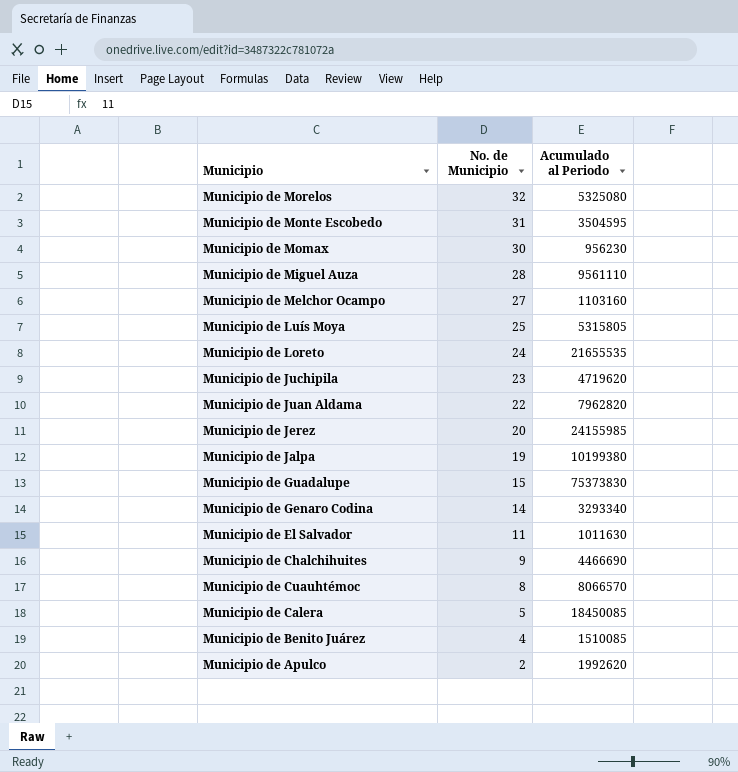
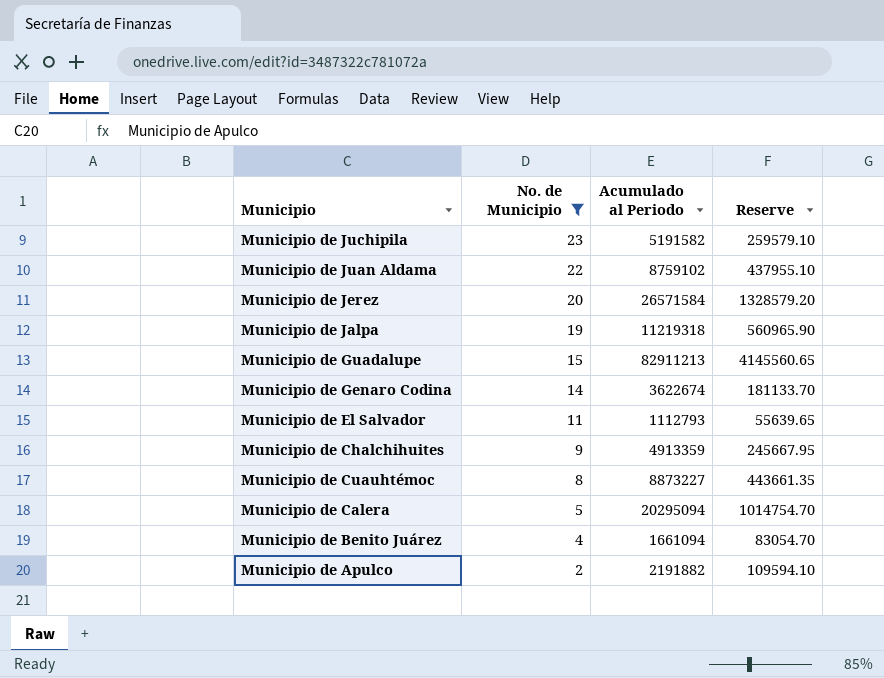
filter: none -> No. de Municipio <= 23
column Reserve | formula: none -> [Acumulado al Periodo] * 0.05
Municipio de Juchipila | Acumulado al Periodo: 4719620 -> 5191582
Municipio de Juan Aldama | Acumulado al Periodo: 7962820 -> 8759102
Municipio de Jerez | Acumulado al Periodo: 24155985 -> 26571584
Municipio de Jalpa | Acumulado al Periodo: 10199380 -> 11219318
Municipio de Guadalupe | Acumulado al Periodo: 75373830 -> 82911213
Municipio de Genaro Codina | Acumulado al Periodo: 3293340 -> 3622674
Municipio de El Salvador | Acumulado al Periodo: 1011630 -> 1112793
Municipio de Chalchihuites | Acumulado al Periodo: 4466690 -> 4913359
Municipio de Cuauhtémoc | Acumulado al Periodo: 8066570 -> 8873227
Municipio de Calera | Acumulado al Periodo: 18450085 -> 20295094
Municipio de Benito Juárez | Acumulado al Periodo: 1510085 -> 1661094
Municipio de Apulco | Acumulado al Periodo: 1992620 -> 2191882

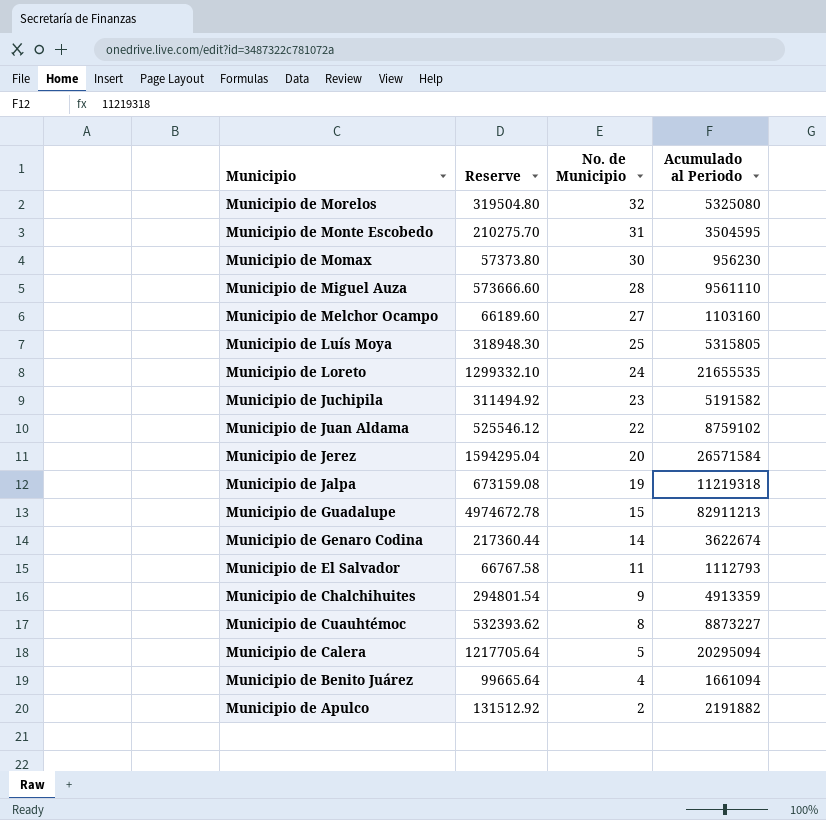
filter: No. de Municipio <= 23 -> none
column Reserve | formula: [Acumulado al Periodo] * 0.05 -> [Acumulado al Periodo] * 0.06
column Reserve | position: 4 -> 2

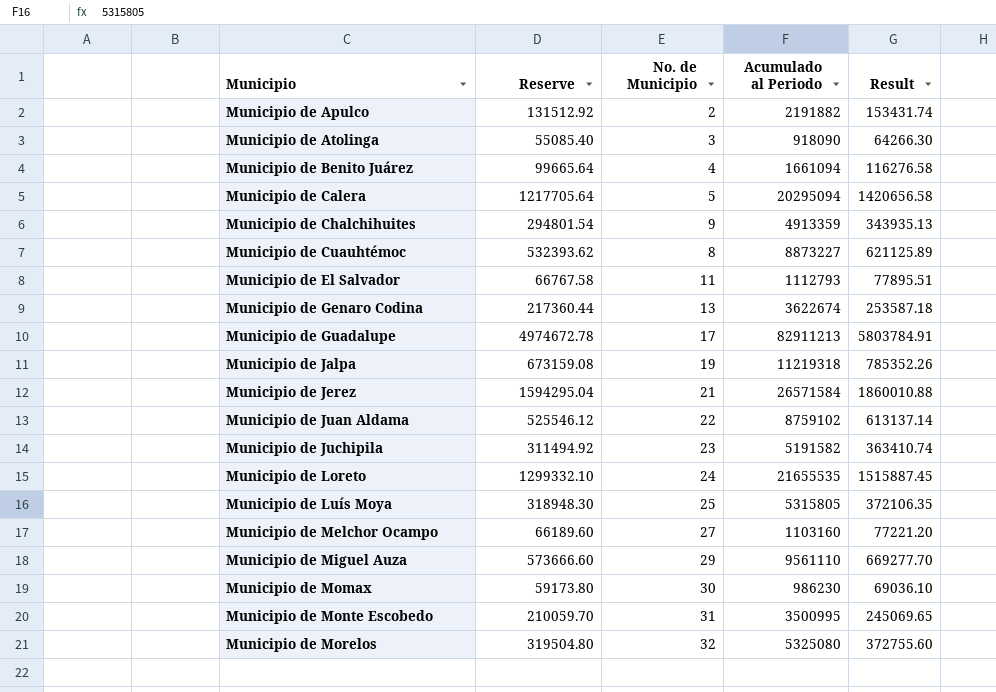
row order: No. de Municipio descending -> Municipio ascending
column Result | formula: none -> [Acumulado al Periodo] * 0.07
row Municipio de Atolinga: none -> 55085.40 | 3 | 918090 | 64266.30
Municipio de Genaro Codina | No. de Municipio: 14 -> 13
Municipio de Guadalupe | No. de Municipio: 15 -> 17
Municipio de Jerez | No. de Municipio: 20 -> 21
Municipio de Miguel Auza | No. de Municipio: 28 -> 29
Municipio de Momax | Reserve: 57373.80 -> 59173.80
Municipio de Momax | Acumulado al Periodo: 956230 -> 986230
Municipio de Monte Escobedo | Reserve: 210275.70 -> 210059.70
Municipio de Monte Escobedo | Acumulado al Periodo: 3504595 -> 3500995

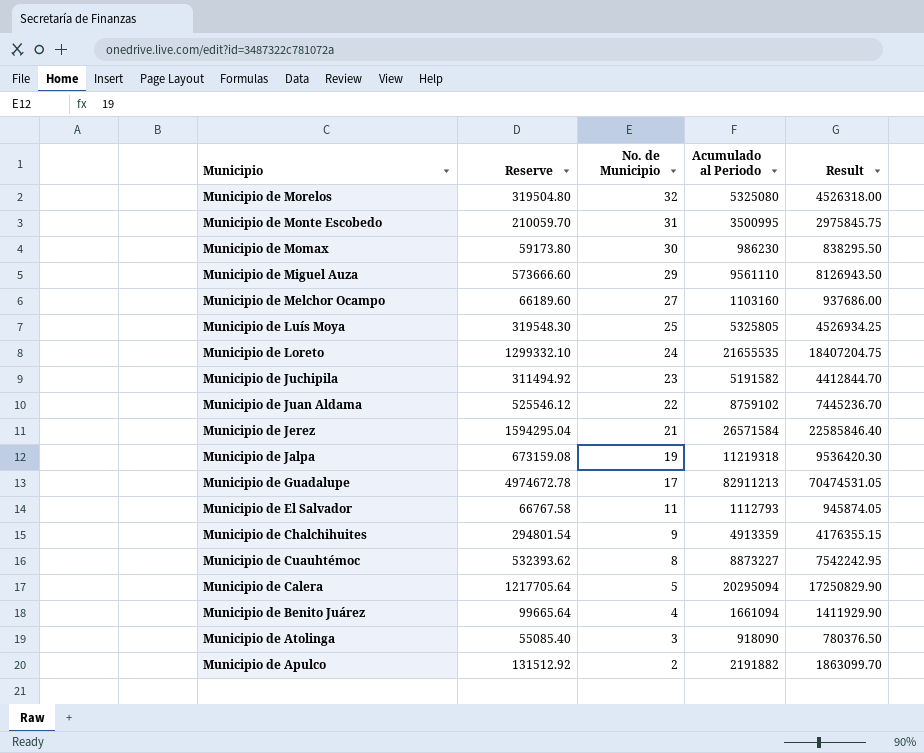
row order: Municipio ascending -> No. de Municipio descending
column Result | formula: [Acumulado al Periodo] * 0.07 -> [Acumulado al Periodo] * 0.85
row Municipio de Genaro Codina: 217360.44 | 13 | 3622674 | 253587.18 -> none
Municipio de Luís Moya | Reserve: 318948.30 -> 319548.30
Municipio de Luís Moya | Acumulado al Periodo: 5315805 -> 5325805

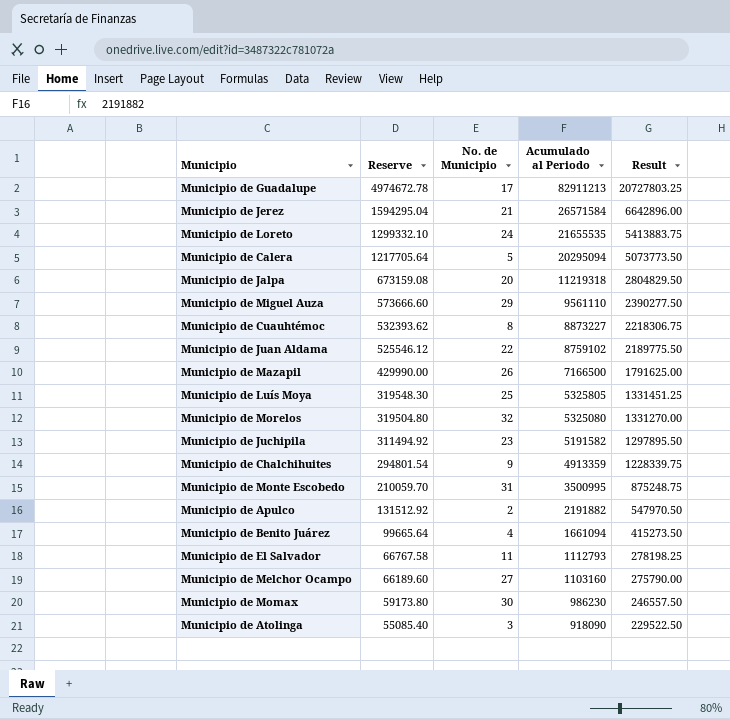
row order: No. de Municipio descending -> Reserve descending
column Result | formula: [Acumulado al Periodo] * 0.85 -> [Acumulado al Periodo] * 0.25
Municipio de Jalpa | No. de Municipio: 19 -> 20
row Municipio de Mazapil: none -> 429990.00 | 26 | 7166500 | 1791625.00

